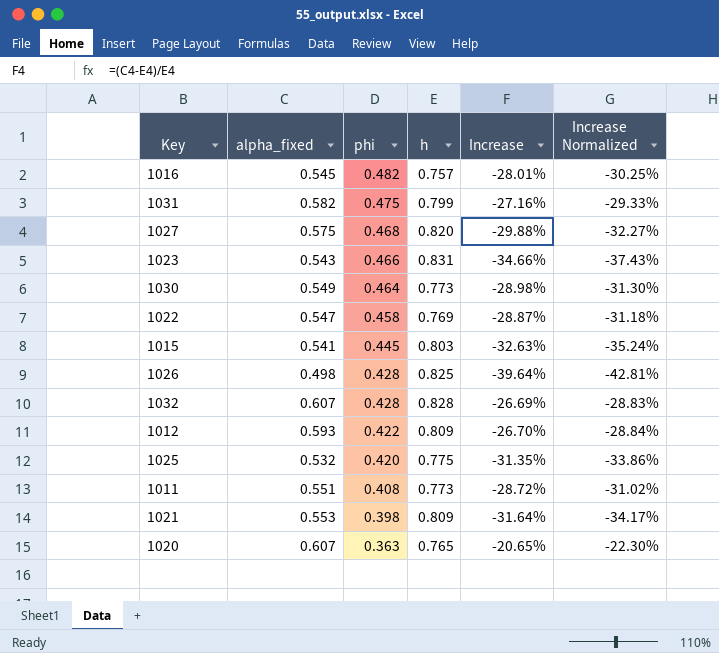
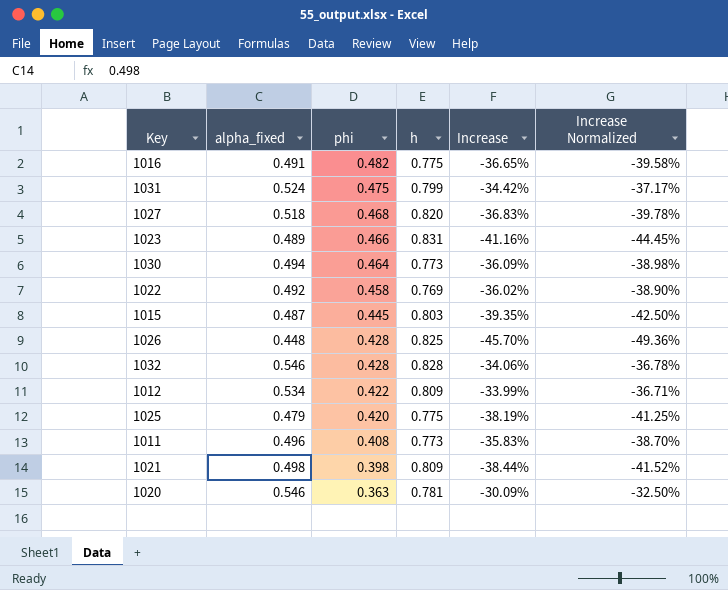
1016 | alpha_fixed: 0.545 -> 0.491
1016 | h: 0.757 -> 0.775
1016 | Increase: -28.01% -> -36.65%
1016 | Increase Normalized: -30.25% -> -39.58%
1031 | alpha_fixed: 0.582 -> 0.524
1031 | Increase: -27.16% -> -34.42%
1031 | Increase Normalized: -29.33% -> -37.17%
1027 | alpha_fixed: 0.575 -> 0.518
1027 | Increase: -29.88% -> -36.83%
1027 | Increase Normalized: -32.27% -> -39.78%
1023 | alpha_fixed: 0.543 -> 0.489
1023 | Increase: -34.66% -> -41.16%
1023 | Increase Normalized: -37.43% -> -44.45%
1030 | alpha_fixed: 0.549 -> 0.494
1030 | Increase: -28.98% -> -36.09%
1030 | Increase Normalized: -31.30% -> -38.98%
1022 | alpha_fixed: 0.547 -> 0.492
1022 | Increase: -28.87% -> -36.02%
1022 | Increase Normalized: -31.18% -> -38.90%
1015 | alpha_fixed: 0.541 -> 0.487
1015 | Increase: -32.63% -> -39.35%
1015 | Increase Normalized: -35.24% -> -42.50%
1026 | alpha_fixed: 0.498 -> 0.448
1026 | Increase: -39.64% -> -45.70%
1026 | Increase Normalized: -42.81% -> -49.36%
1032 | alpha_fixed: 0.607 -> 0.546
1032 | Increase: -26.69% -> -34.06%
1032 | Increase Normalized: -28.83% -> -36.78%
1012 | alpha_fixed: 0.593 -> 0.534
1012 | Increase: -26.70% -> -33.99%
1012 | Increase Normalized: -28.84% -> -36.71%
1025 | alpha_fixed: 0.532 -> 0.479
1025 | Increase: -31.35% -> -38.19%
1025 | Increase Normalized: -33.86% -> -41.25%
1011 | alpha_fixed: 0.551 -> 0.496
1011 | Increase: -28.72% -> -35.83%
1011 | Increase Normalized: -31.02% -> -38.70%
1021 | alpha_fixed: 0.553 -> 0.498
1021 | Increase: -31.64% -> -38.44%
1021 | Increase Normalized: -34.17% -> -41.52%
1020 | alpha_fixed: 0.607 -> 0.546
1020 | h: 0.765 -> 0.781
1020 | Increase: -20.65% -> -30.09%
1020 | Increase Normalized: -22.30% -> -32.50%

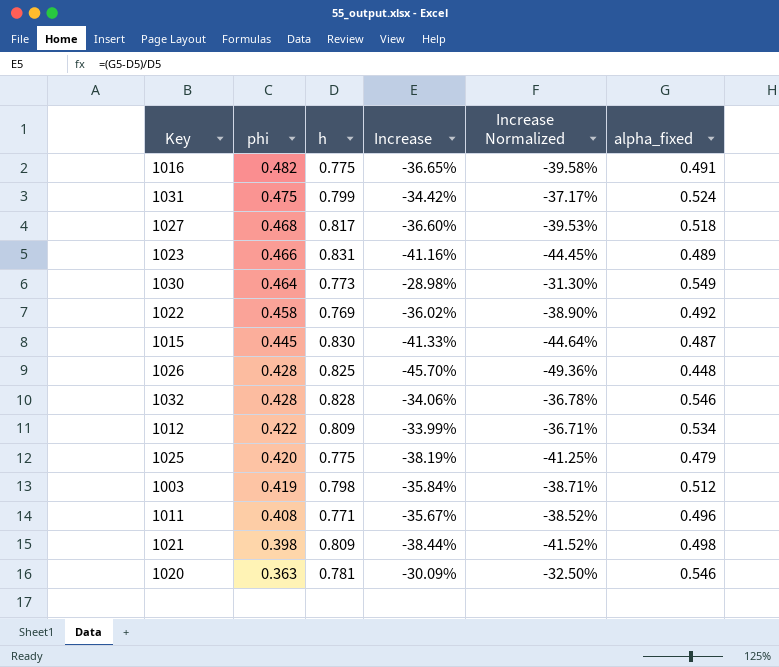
column alpha_fixed | position: 2 -> 6
1027 | h: 0.820 -> 0.817
1027 | Increase: -36.83% -> -36.60%
1027 | Increase Normalized: -39.78% -> -39.53%
1030 | Increase: -36.09% -> -28.98%
1030 | Increase Normalized: -38.98% -> -31.30%
1030 | alpha_fixed: 0.494 -> 0.549
1015 | h: 0.803 -> 0.830
1015 | Increase: -39.35% -> -41.33%
1015 | Increase Normalized: -42.50% -> -44.64%
row 1003: none -> 0.419 | 0.798 | -35.84% | -38.71% | 0.512
1011 | h: 0.773 -> 0.771
1011 | Increase: -35.83% -> -35.67%
1011 | Increase Normalized: -38.70% -> -38.52%

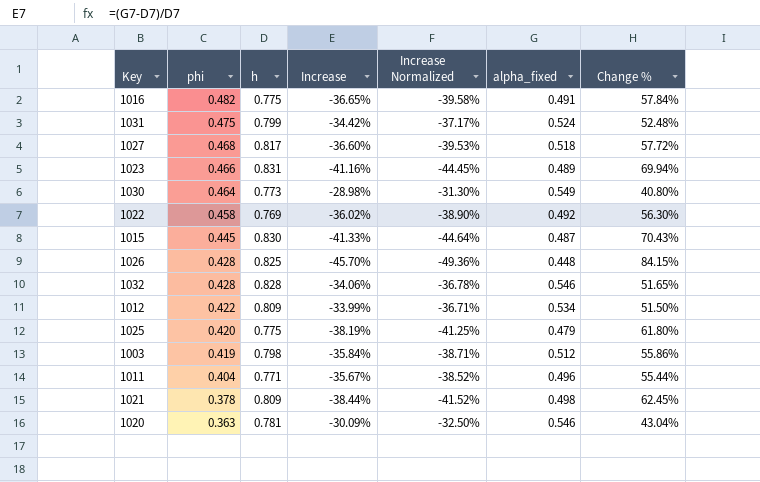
column Change % | formula: none -> ([h] - [alpha_fixed]) / [alpha_fixed]
1011 | phi: 0.408 -> 0.404
1021 | phi: 0.398 -> 0.378

